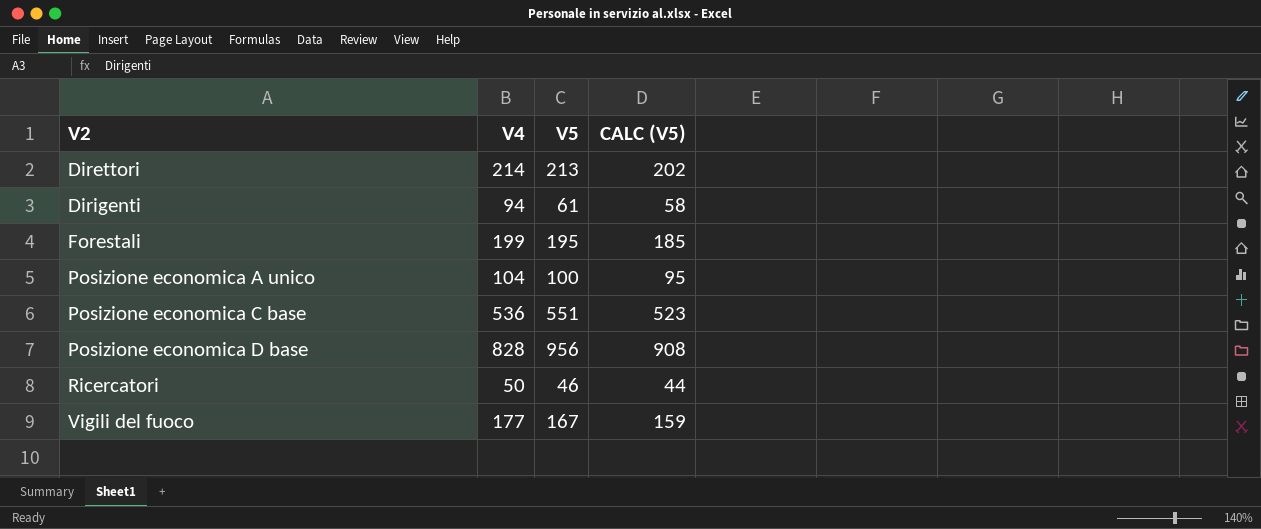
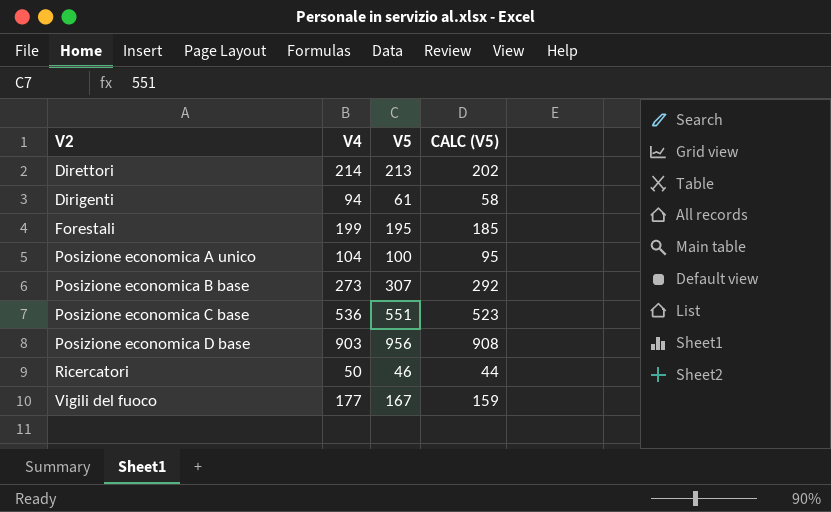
row Posizione economica B base: none -> 273 | 307 | 292
Posizione economica D base | V4: 828 -> 903

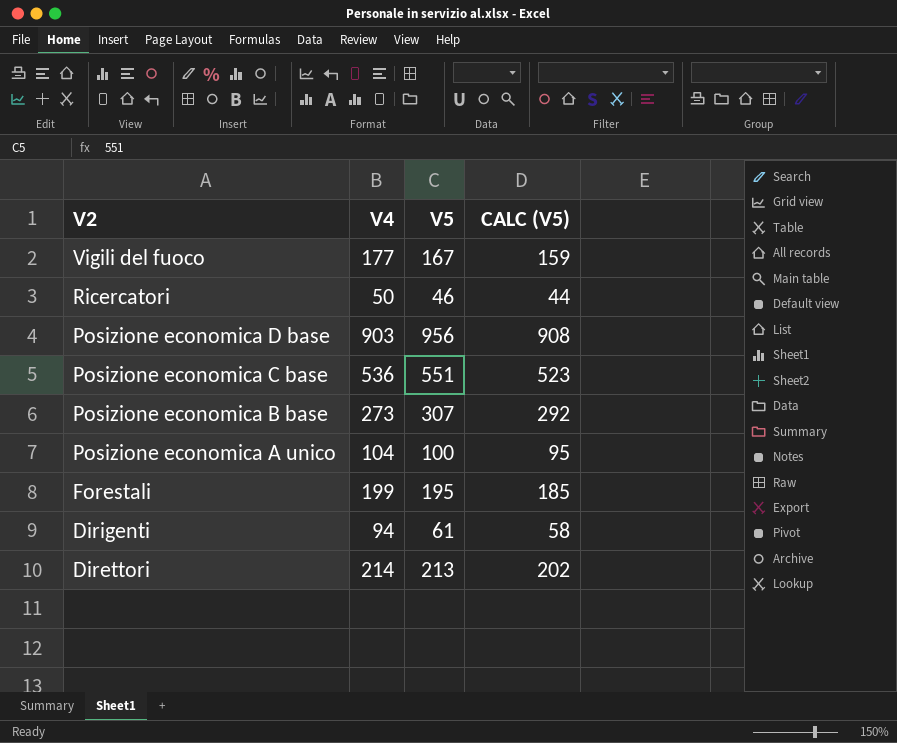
row order: V2 ascending -> V2 descending

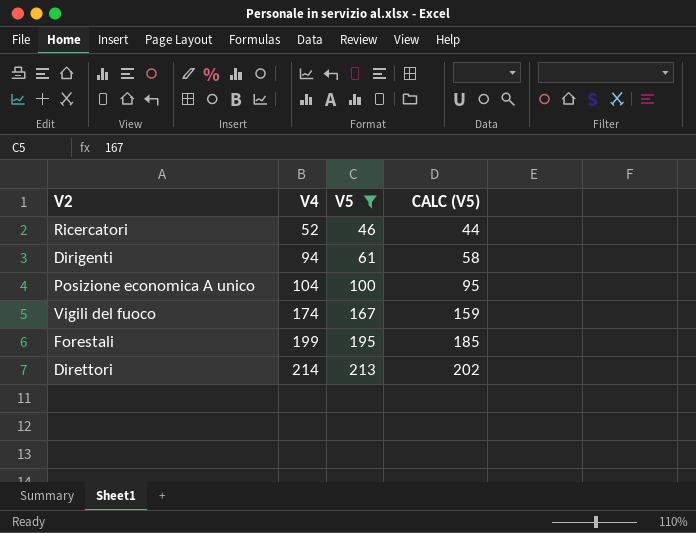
filter: none -> V5 <= 213
row order: V2 descending -> V4 ascending
Ricercatori | V4: 50 -> 52
Vigili del fuoco | V4: 177 -> 174

